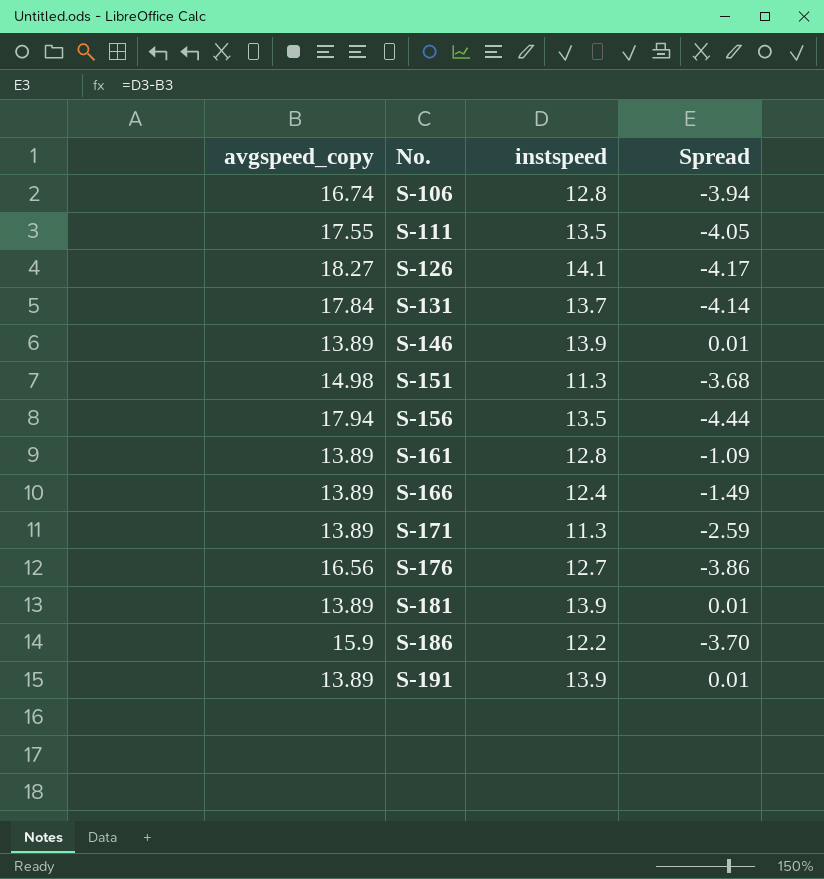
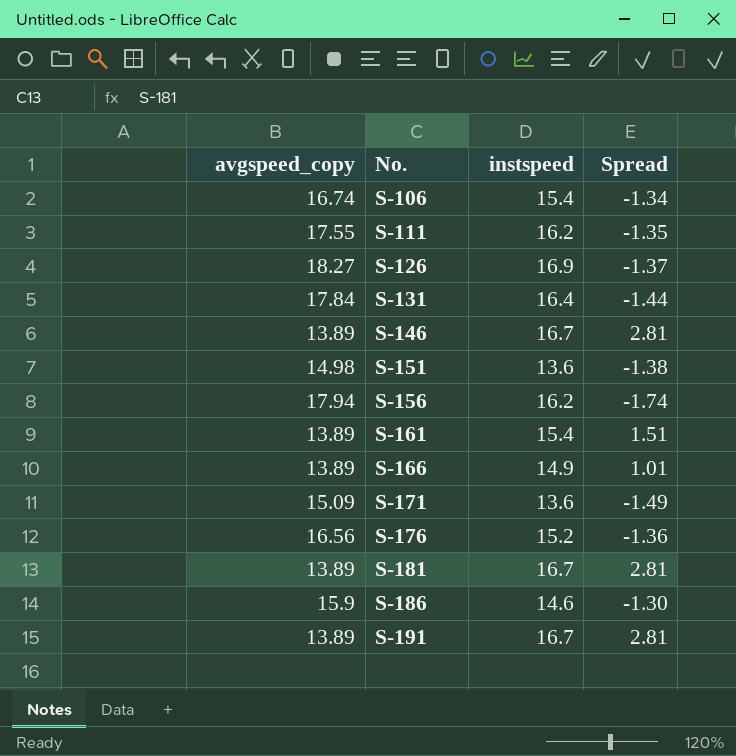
S-106 | instspeed: 12.8 -> 15.4
S-106 | Spread: -3.94 -> -1.34
S-111 | instspeed: 13.5 -> 16.2
S-111 | Spread: -4.05 -> -1.35
S-126 | instspeed: 14.1 -> 16.9
S-126 | Spread: -4.17 -> -1.37
S-131 | instspeed: 13.7 -> 16.4
S-131 | Spread: -4.14 -> -1.44
S-146 | instspeed: 13.9 -> 16.7
S-146 | Spread: 0.01 -> 2.81
S-151 | instspeed: 11.3 -> 13.6
S-151 | Spread: -3.68 -> -1.38
S-156 | instspeed: 13.5 -> 16.2
S-156 | Spread: -4.44 -> -1.74
S-161 | instspeed: 12.8 -> 15.4
S-161 | Spread: -1.09 -> 1.51
S-166 | instspeed: 12.4 -> 14.9
S-166 | Spread: -1.49 -> 1.01
S-171 | avgspeed_copy: 13.89 -> 15.09
S-171 | instspeed: 11.3 -> 13.6
S-171 | Spread: -2.59 -> -1.49
S-176 | instspeed: 12.7 -> 15.2
S-176 | Spread: -3.86 -> -1.36
S-181 | instspeed: 13.9 -> 16.7
S-181 | Spread: 0.01 -> 2.81
S-186 | instspeed: 12.2 -> 14.6
S-186 | Spread: -3.70 -> -1.30
S-191 | instspeed: 13.9 -> 16.7
S-191 | Spread: 0.01 -> 2.81

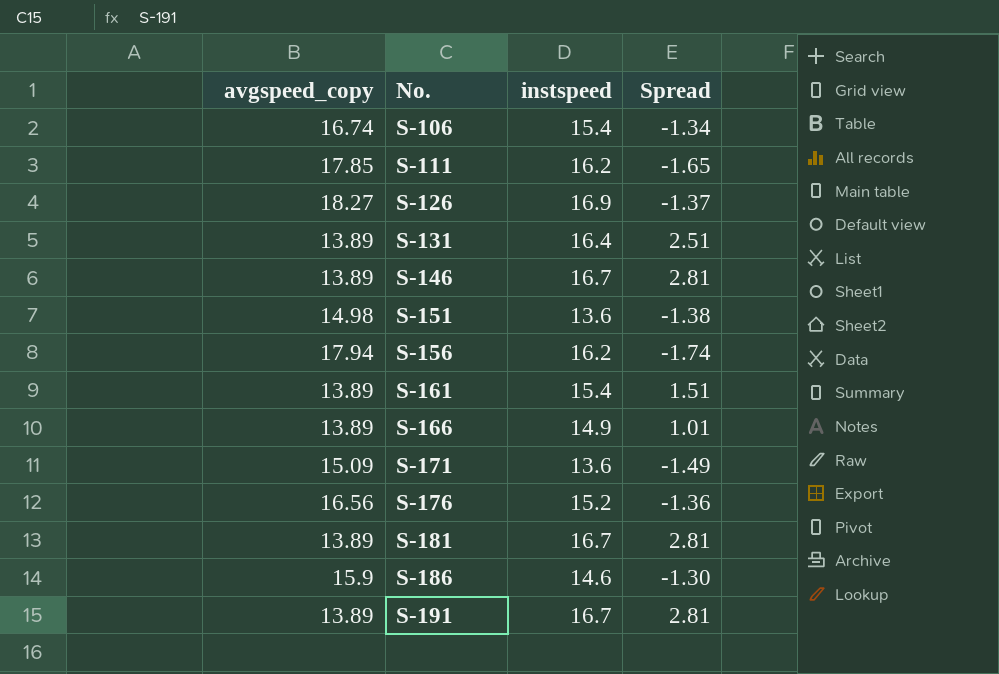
S-111 | avgspeed_copy: 17.55 -> 17.85
S-111 | Spread: -1.35 -> -1.65
S-131 | avgspeed_copy: 17.84 -> 13.89
S-131 | Spread: -1.44 -> 2.51

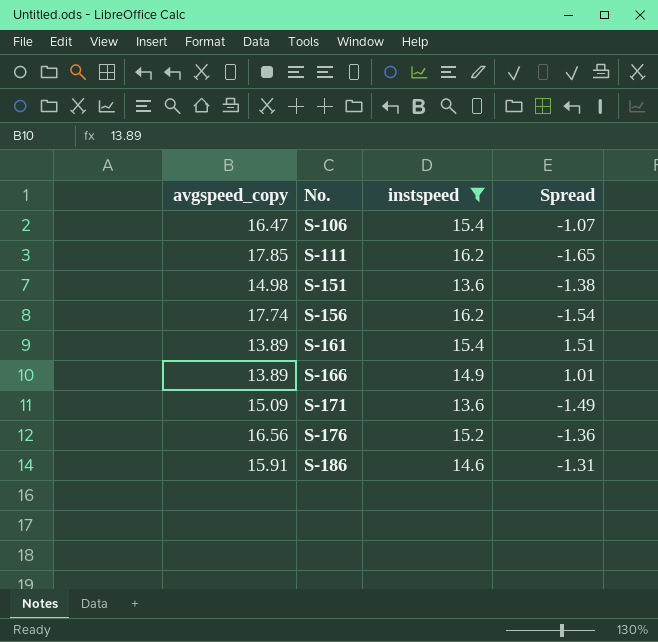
filter: none -> instspeed <= 16.2
S-106 | avgspeed_copy: 16.74 -> 16.47
S-106 | Spread: -1.34 -> -1.07
S-156 | avgspeed_copy: 17.94 -> 17.74
S-156 | Spread: -1.74 -> -1.54
S-186 | avgspeed_copy: 15.9 -> 15.91
S-186 | Spread: -1.30 -> -1.31

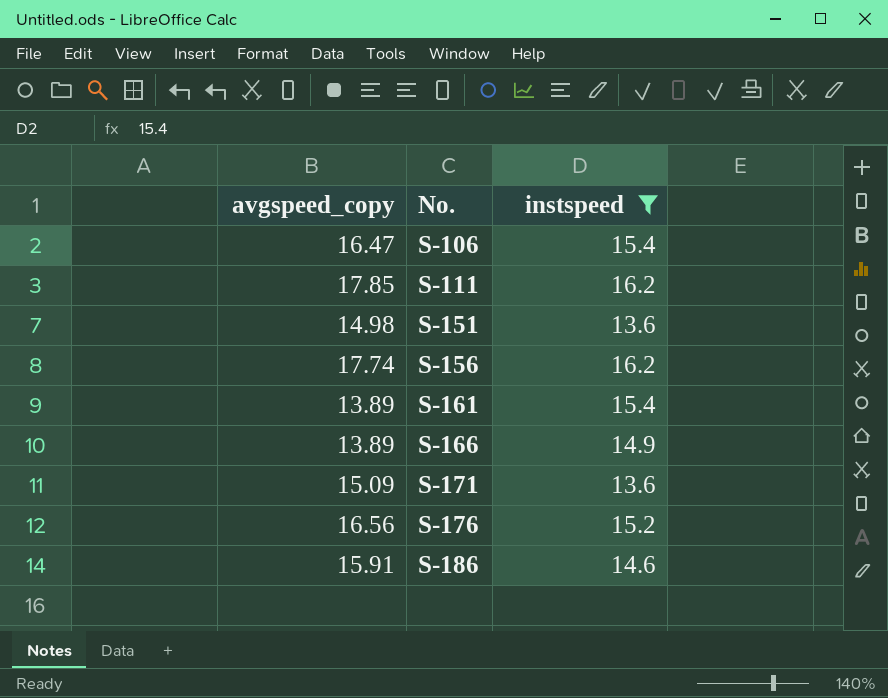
column Spread | formula: [instspeed] - [avgspeed_copy] -> none

